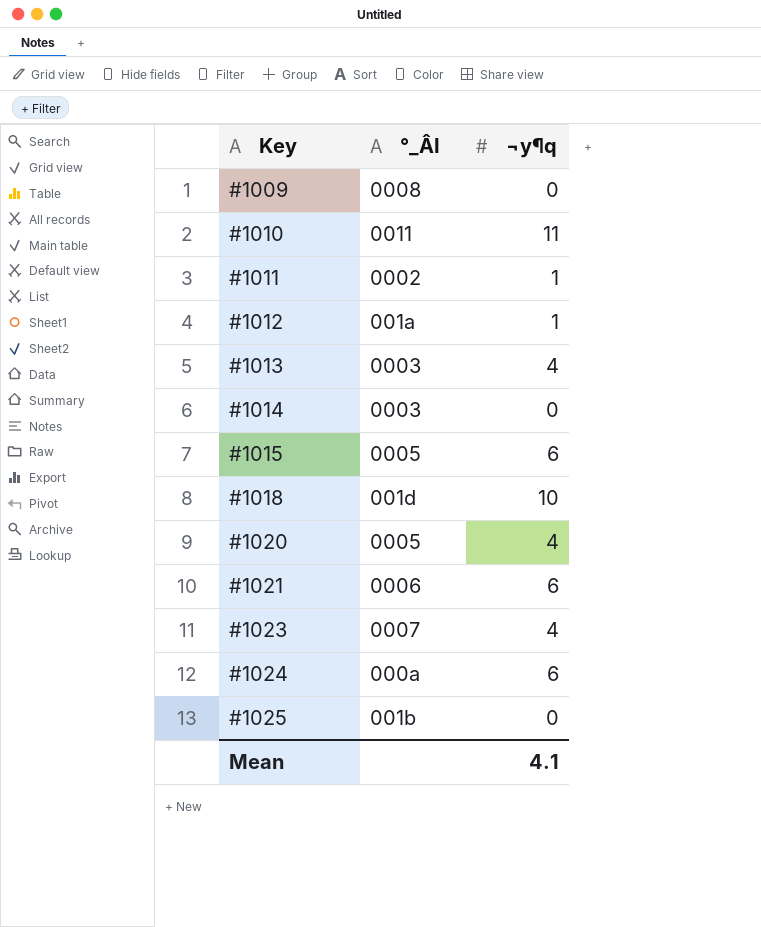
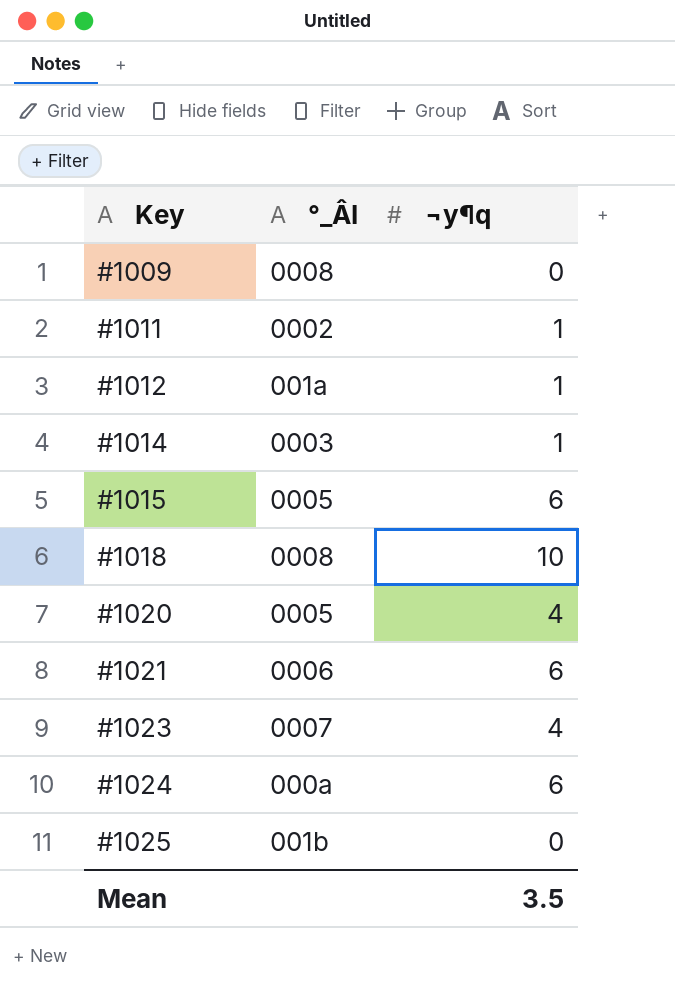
row #1010: 0011 | 11 -> none
row #1013: 0003 | 4 -> none
#1014 | ¬y¶q: 0 -> 1
#1018 | °_ÂI: 001d -> 0008
Mean | ¬y¶q: 4.1 -> 3.5

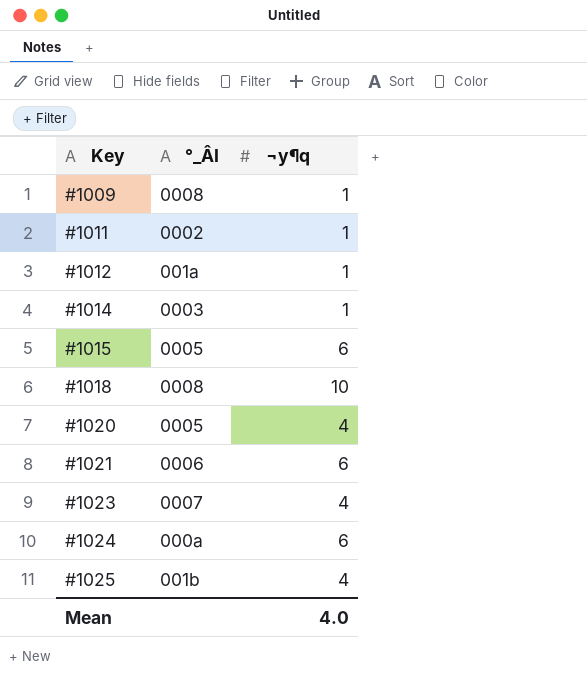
#1009 | ¬y¶q: 0 -> 1
#1025 | ¬y¶q: 0 -> 4
Mean | ¬y¶q: 3.5 -> 4.0

